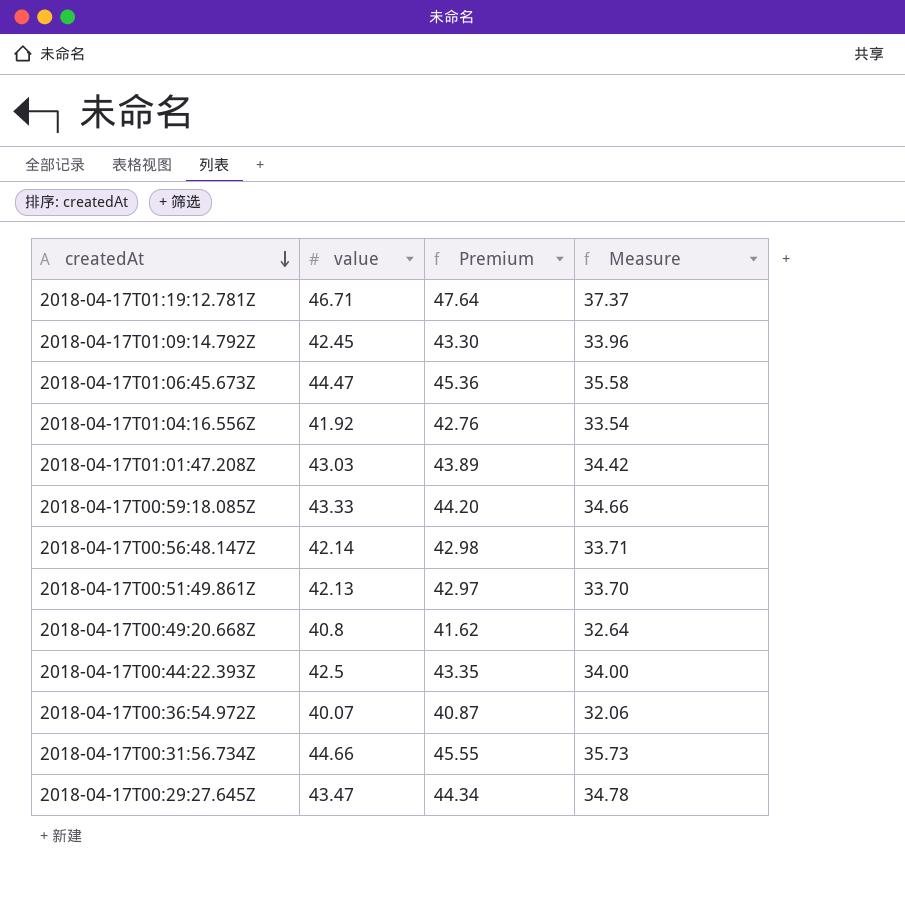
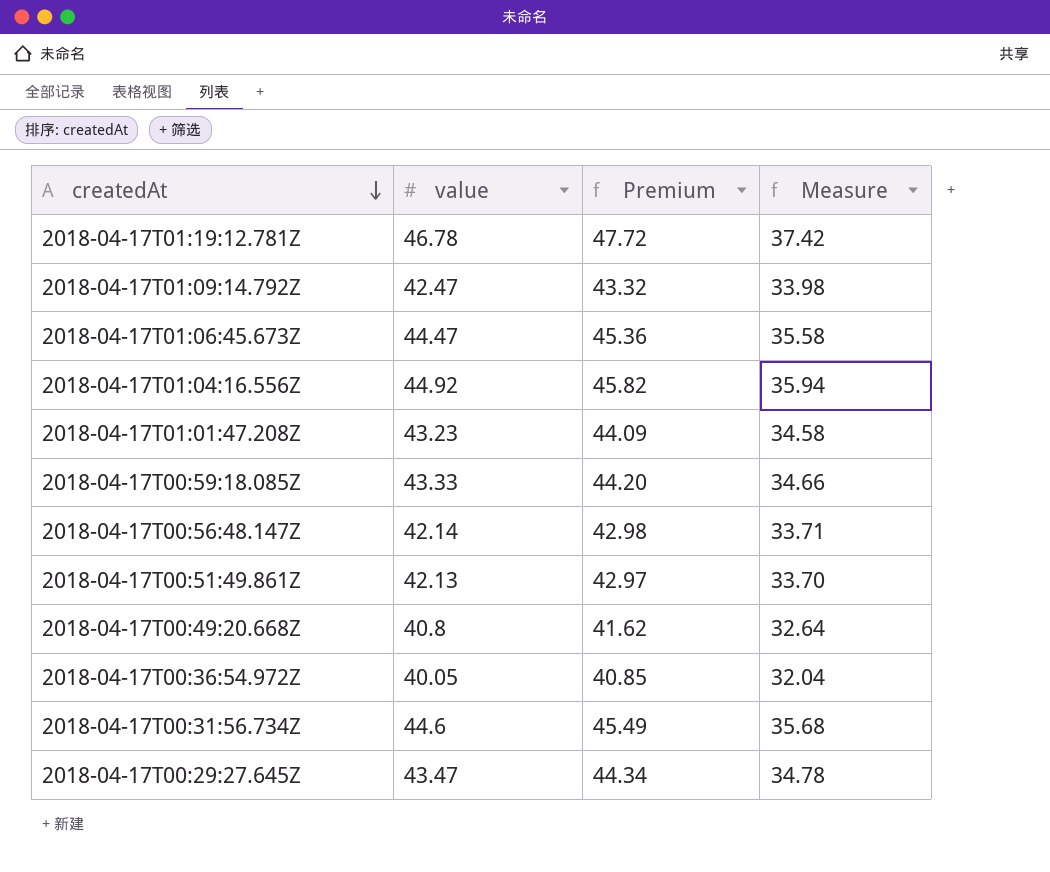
row 2018-04-17T00:44:22.393Z: 42.5 | 43.35 | 34.00 -> none
2018-04-17T01:19:12.781Z | value: 46.71 -> 46.78
2018-04-17T01:19:12.781Z | Premium: 47.64 -> 47.72
2018-04-17T01:19:12.781Z | Measure: 37.37 -> 37.42
2018-04-17T01:09:14.792Z | value: 42.45 -> 42.47
2018-04-17T01:09:14.792Z | Premium: 43.30 -> 43.32
2018-04-17T01:09:14.792Z | Measure: 33.96 -> 33.98
2018-04-17T01:04:16.556Z | value: 41.92 -> 44.92
2018-04-17T01:04:16.556Z | Premium: 42.76 -> 45.82
2018-04-17T01:04:16.556Z | Measure: 33.54 -> 35.94
2018-04-17T01:01:47.208Z | value: 43.03 -> 43.23
2018-04-17T01:01:47.208Z | Premium: 43.89 -> 44.09
2018-04-17T01:01:47.208Z | Measure: 34.42 -> 34.58
2018-04-17T00:36:54.972Z | value: 40.07 -> 40.05
2018-04-17T00:36:54.972Z | Premium: 40.87 -> 40.85
2018-04-17T00:36:54.972Z | Measure: 32.06 -> 32.04
2018-04-17T00:31:56.734Z | value: 44.66 -> 44.6
2018-04-17T00:31:56.734Z | Premium: 45.55 -> 45.49
2018-04-17T00:31:56.734Z | Measure: 35.73 -> 35.68

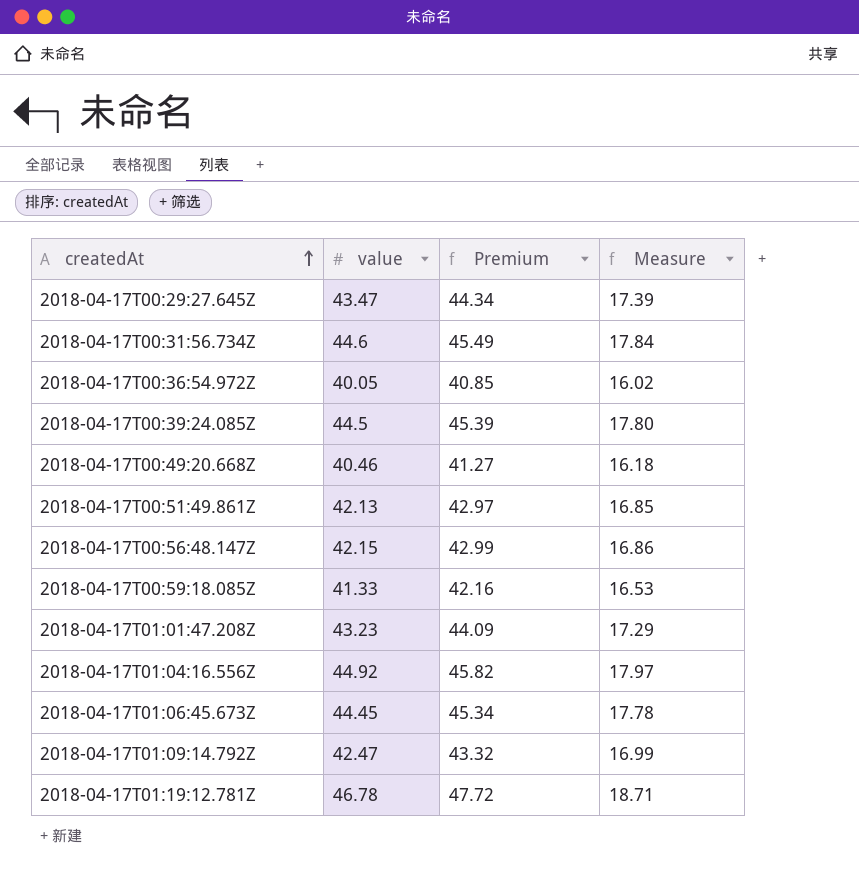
row order: createdAt descending -> createdAt ascending
column Measure | formula: [value] * 0.8 -> [value] * 0.4
row 2018-04-17T00:39:24.085Z: none -> 44.5 | 45.39 | 17.80
2018-04-17T00:49:20.668Z | value: 40.8 -> 40.46
2018-04-17T00:49:20.668Z | Premium: 41.62 -> 41.27
2018-04-17T00:56:48.147Z | value: 42.14 -> 42.15
2018-04-17T00:56:48.147Z | Premium: 42.98 -> 42.99
2018-04-17T00:59:18.085Z | value: 43.33 -> 41.33
2018-04-17T00:59:18.085Z | Premium: 44.20 -> 42.16
2018-04-17T01:06:45.673Z | value: 44.47 -> 44.45
2018-04-17T01:06:45.673Z | Premium: 45.36 -> 45.34

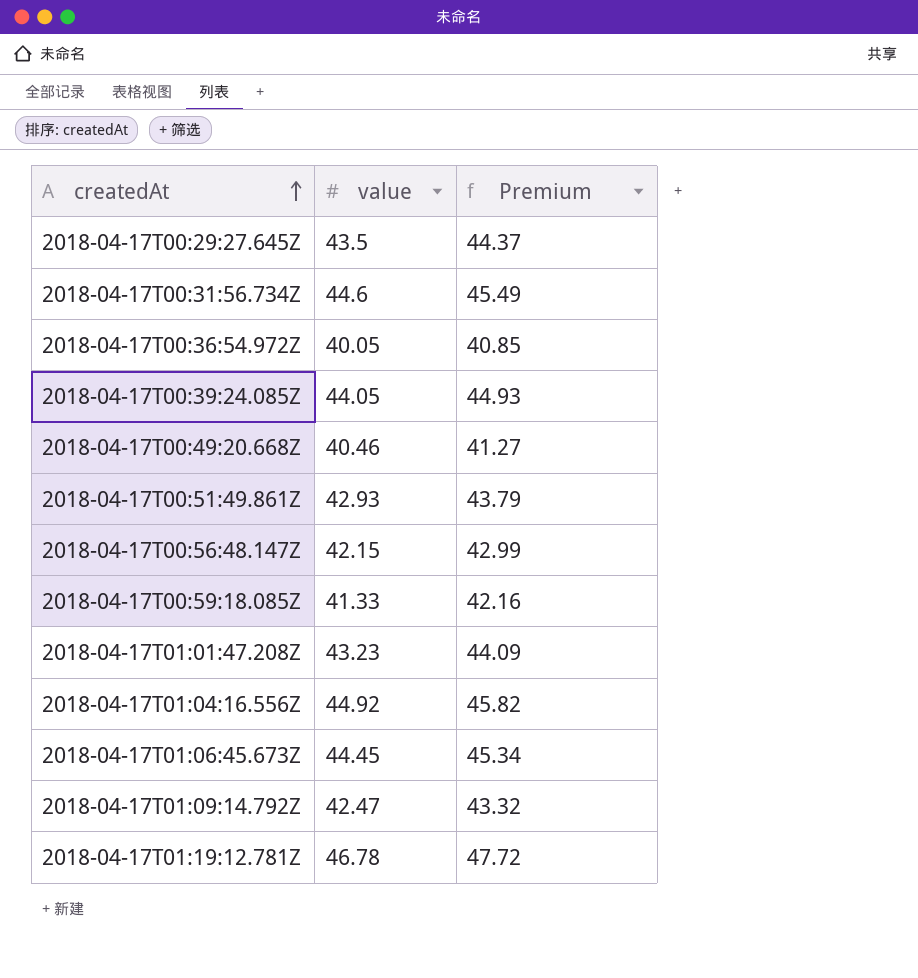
column Measure | formula: [value] * 0.4 -> none
2018-04-17T00:29:27.645Z | value: 43.47 -> 43.5
2018-04-17T00:29:27.645Z | Premium: 44.34 -> 44.37
2018-04-17T00:39:24.085Z | value: 44.5 -> 44.05
2018-04-17T00:39:24.085Z | Premium: 45.39 -> 44.93
2018-04-17T00:51:49.861Z | value: 42.13 -> 42.93
2018-04-17T00:51:49.861Z | Premium: 42.97 -> 43.79

